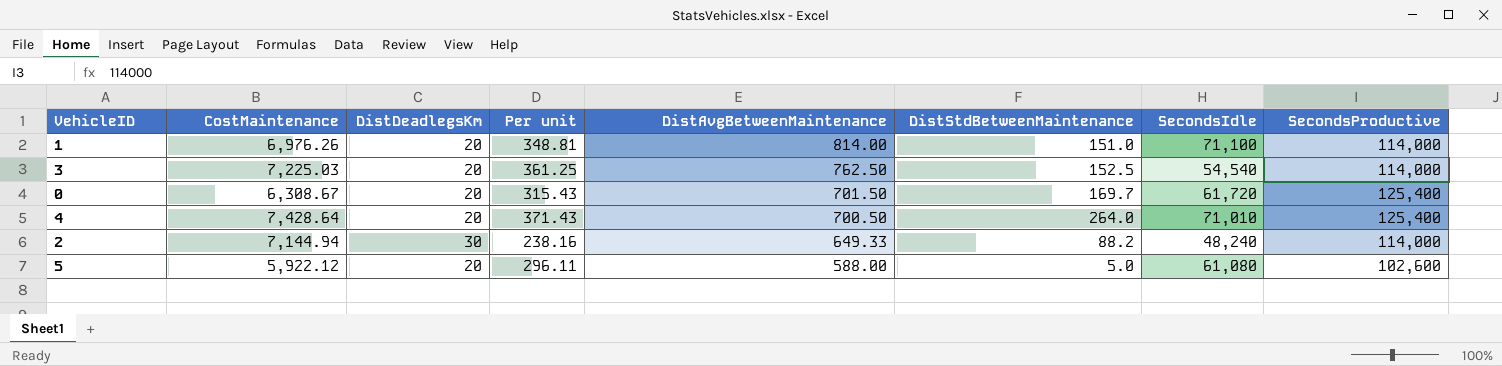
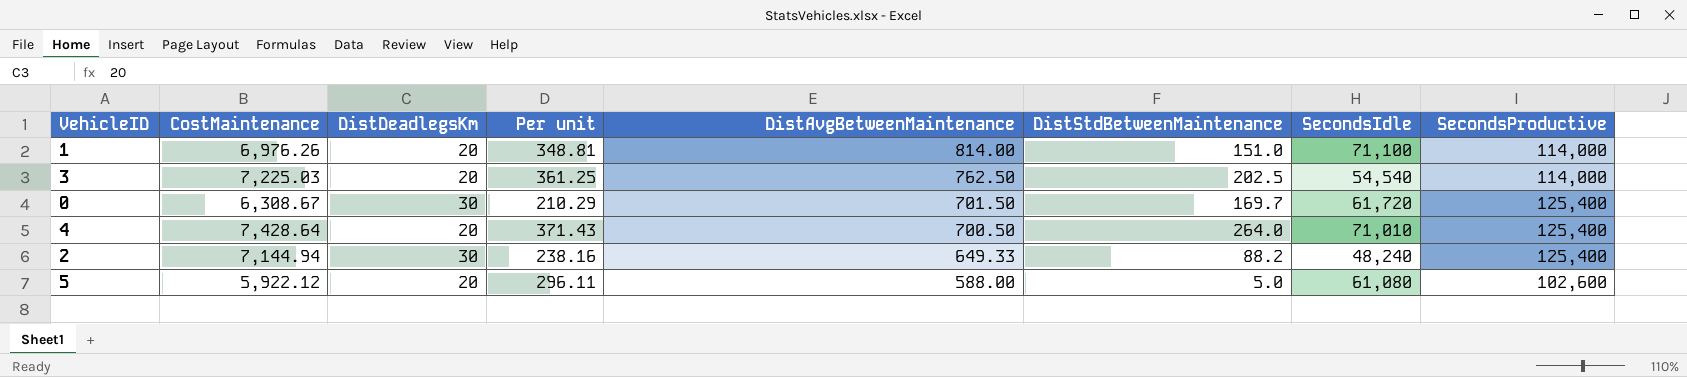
3 | DistStdBetweenMaintenance: 152.5 -> 202.5
0 | DistDeadlegsKm: 20 -> 30
0 | Per unit: 315.43 -> 210.29
2 | SecondsProductive: 114,000 -> 125,400

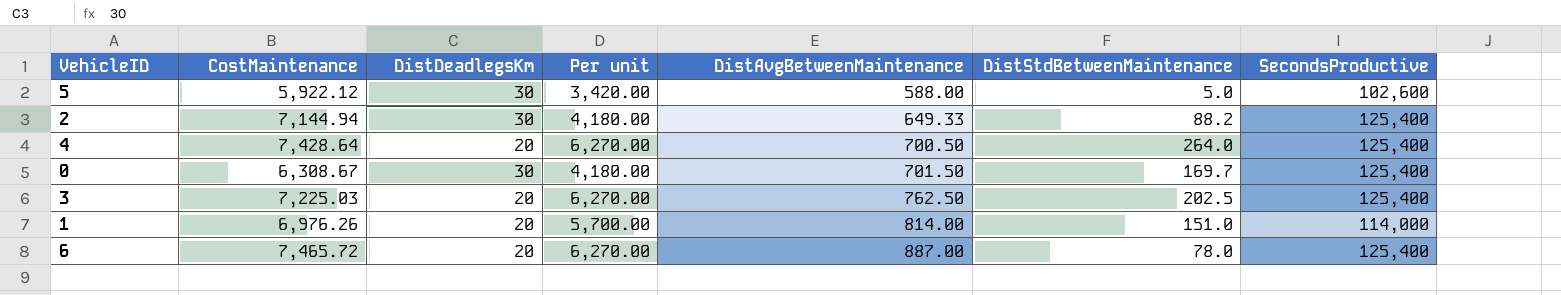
row order: DistAvgBetweenMaintenance descending -> DistAvgBetweenMaintenance ascending
column SecondsIdle | position: 7 -> none
column Per unit | formula: [CostMaintenance] / [DistDeadlegsKm] -> [SecondsProductive] / [DistDeadlegsKm]
5 | DistDeadlegsKm: 20 -> 30
3 | SecondsProductive: 114,000 -> 125,400
row 6: none -> 7,465.72 | 20 | 6,270.00 | 887.00 | 78.0 | 125,400

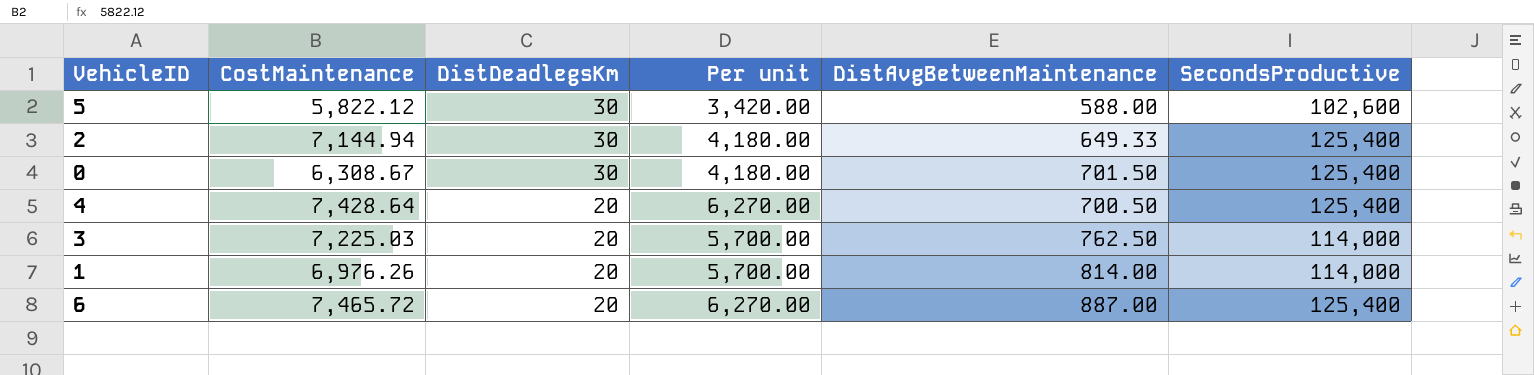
row order: DistAvgBetweenMaintenance ascending -> DistDeadlegsKm descending
column DistStdBetweenMaintenance | position: 6 -> none
5 | CostMaintenance: 5,922.12 -> 5,822.12
3 | Per unit: 6,270.00 -> 5,700.00
3 | SecondsProductive: 125,400 -> 114,000

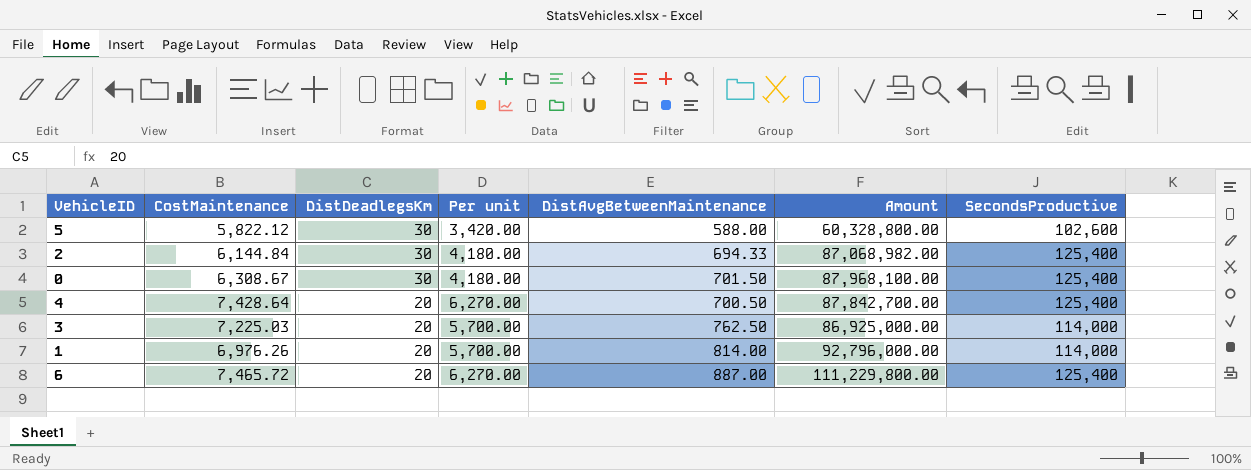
column Amount | formula: none -> [DistAvgBetweenMaintenance] * [SecondsProductive]
2 | CostMaintenance: 7,144.94 -> 6,144.84
2 | DistAvgBetweenMaintenance: 649.33 -> 694.33

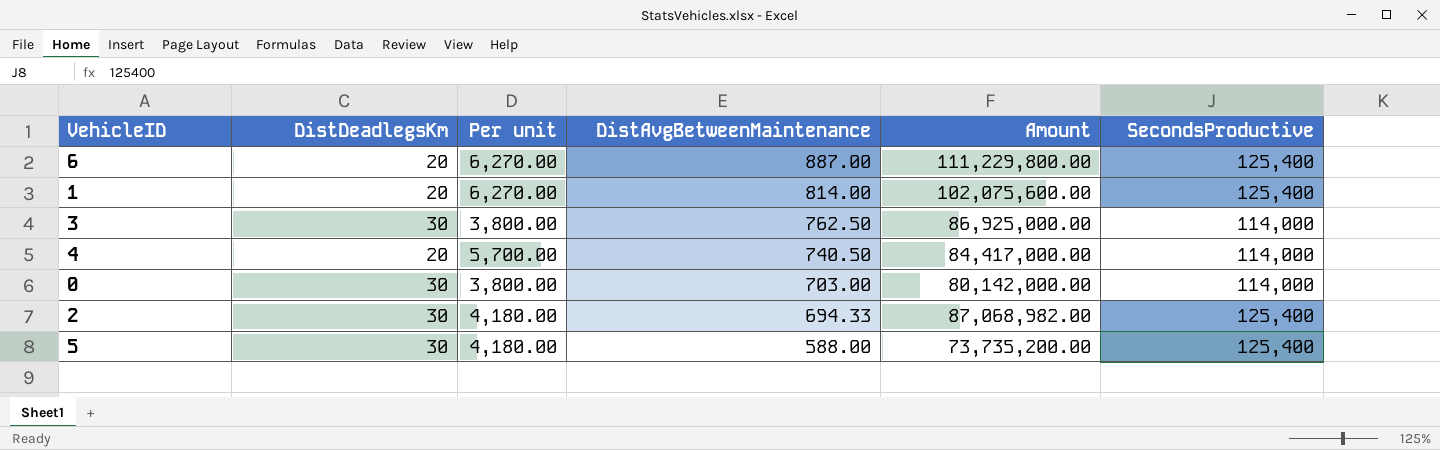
row order: DistDeadlegsKm descending -> DistAvgBetweenMaintenance descending
column CostMaintenance | position: 2 -> none
1 | Per unit: 5,700.00 -> 6,270.00
1 | Amount: 92,796,000.00 -> 102,075,600.00
1 | SecondsProductive: 114,000 -> 125,400
3 | DistDeadlegsKm: 20 -> 30
3 | Per unit: 5,700.00 -> 3,800.00
4 | Per unit: 6,270.00 -> 5,700.00
4 | DistAvgBetweenMaintenance: 700.50 -> 740.50
4 | Amount: 87,842,700.00 -> 84,417,000.00
4 | SecondsProductive: 125,400 -> 114,000
0 | Per unit: 4,180.00 -> 3,800.00
0 | DistAvgBetweenMaintenance: 701.50 -> 703.00
0 | Amount: 87,968,100.00 -> 80,142,000.00
0 | SecondsProductive: 125,400 -> 114,000
5 | Per unit: 3,420.00 -> 4,180.00
5 | Amount: 60,328,800.00 -> 73,735,200.00
5 | SecondsProductive: 102,600 -> 125,400

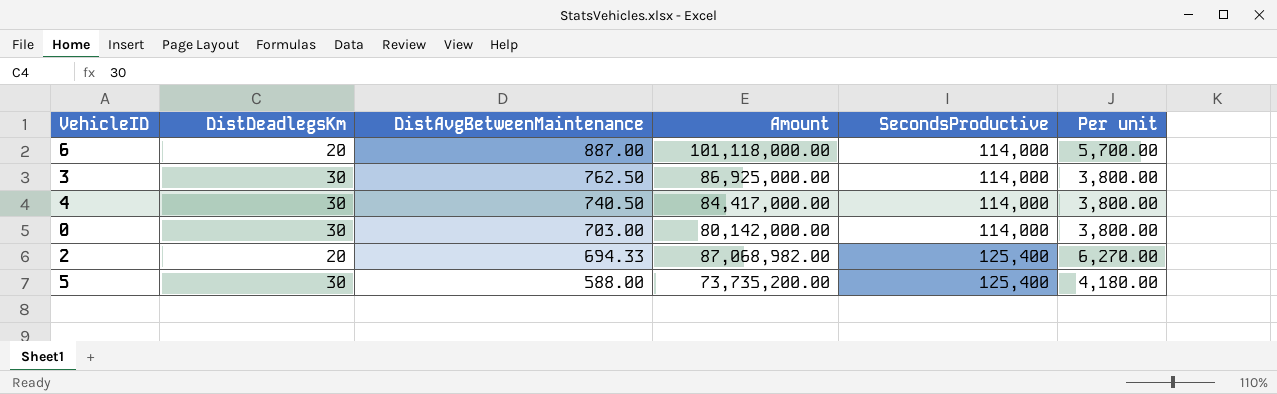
column Per unit | position: 3 -> 6
row 1: 20 | 6,270.00 | 814.00 | 102,075,600.00 | 125,400 -> none
6 | Amount: 111,229,800.00 -> 101,118,000.00
6 | SecondsProductive: 125,400 -> 114,000
6 | Per unit: 6,270.00 -> 5,700.00
4 | DistDeadlegsKm: 20 -> 30
4 | Per unit: 5,700.00 -> 3,800.00
2 | DistDeadlegsKm: 30 -> 20
2 | Per unit: 4,180.00 -> 6,270.00

